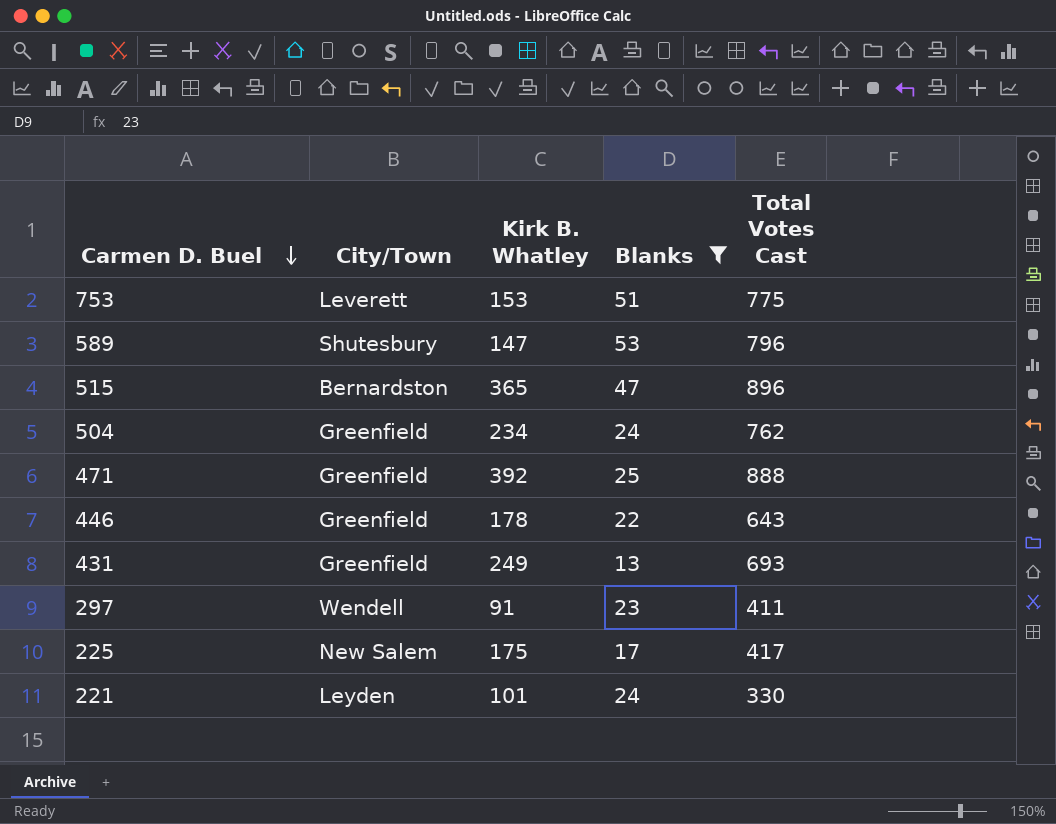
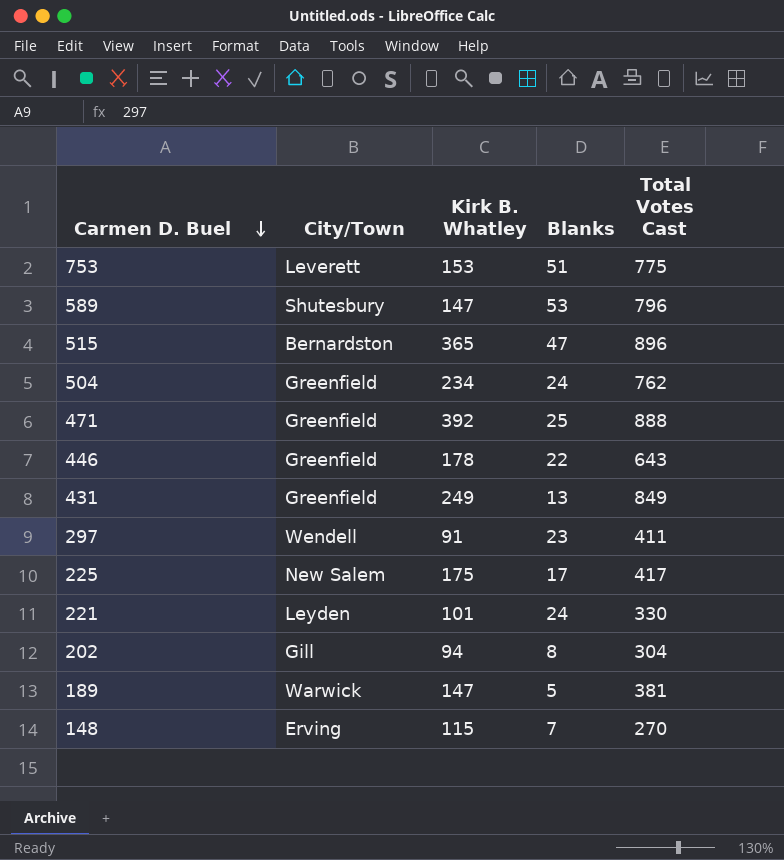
filter: Blanks >= 13 -> none
431 | Total Votes Cast: 693 -> 849

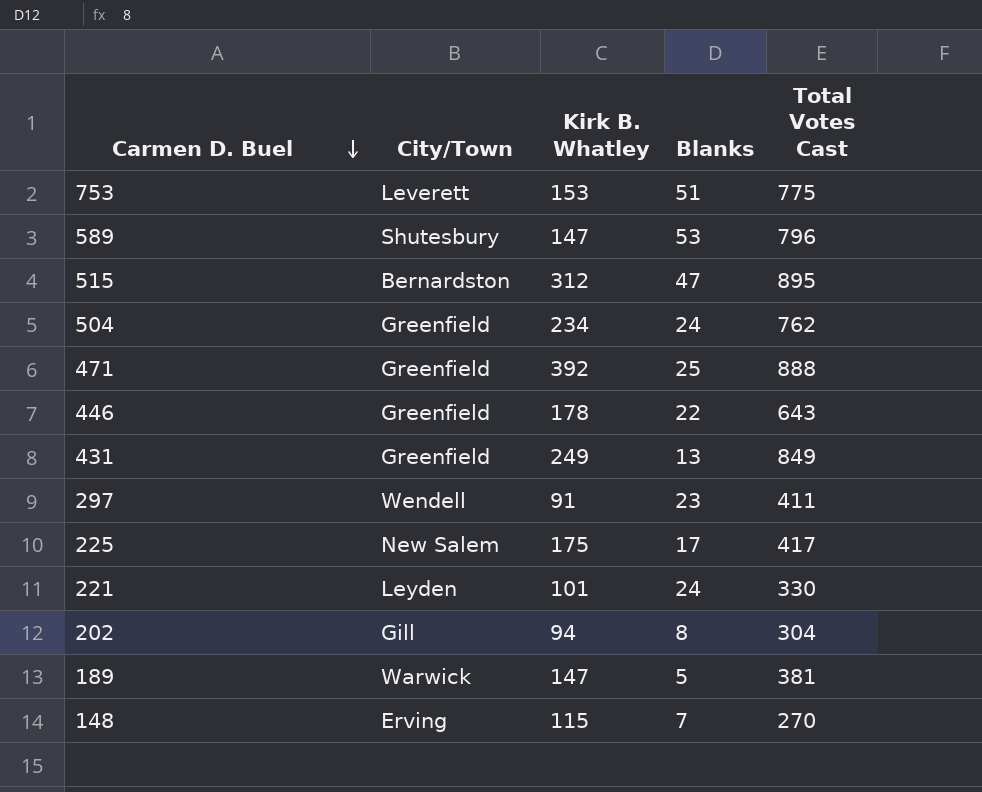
515 | Kirk B. Whatley: 365 -> 312
515 | Total Votes Cast: 896 -> 895

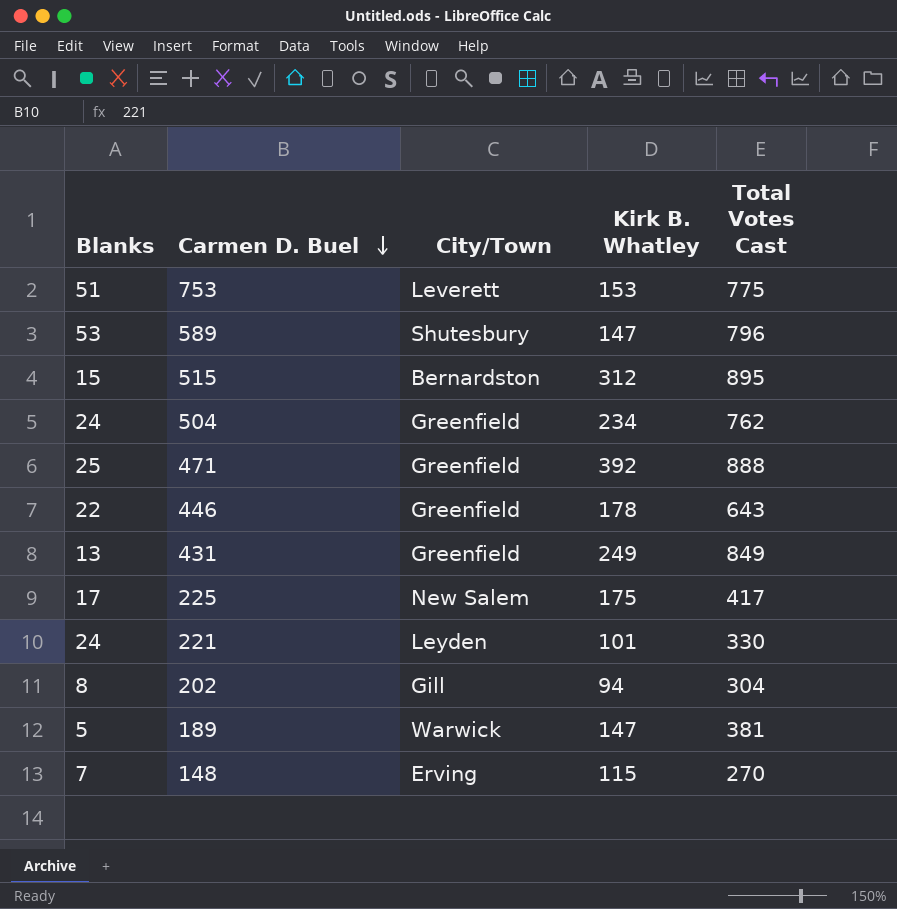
column Blanks | position: 4 -> 1
row 297: Wendell | 91 | 23 | 411 -> none
515 | Blanks: 47 -> 15

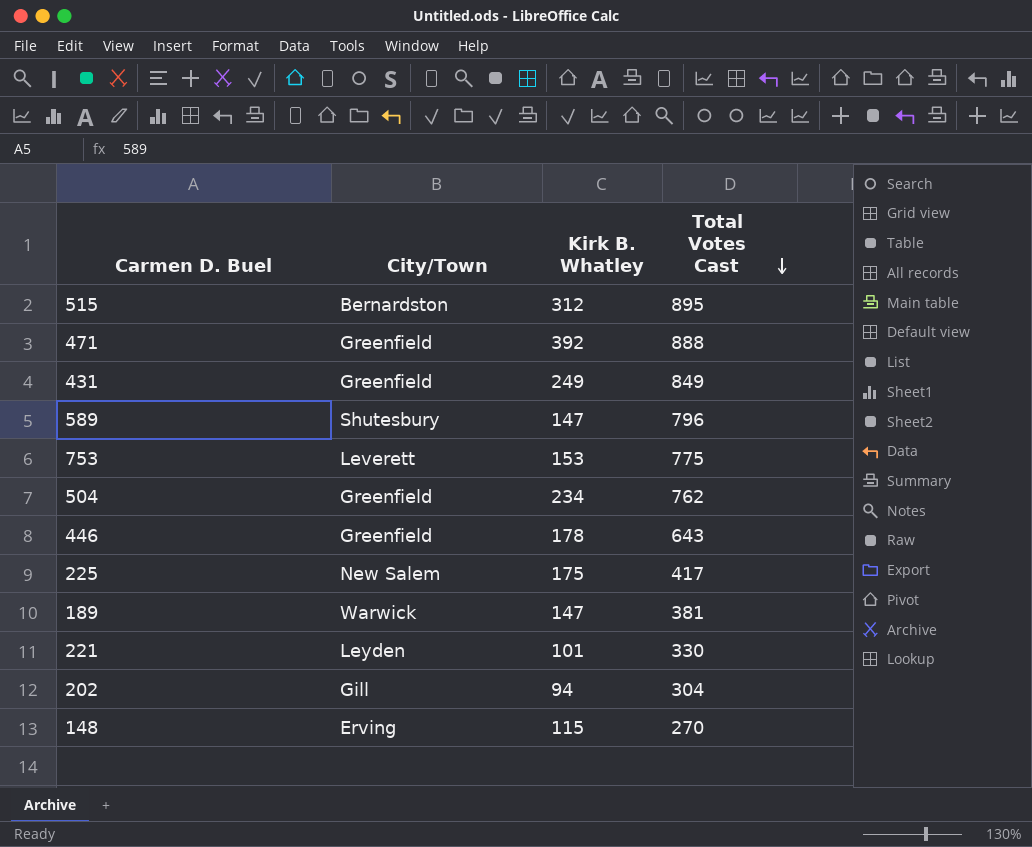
row order: Carmen D. Buel descending -> Total Votes Cast descending
column Blanks | position: 1 -> none

